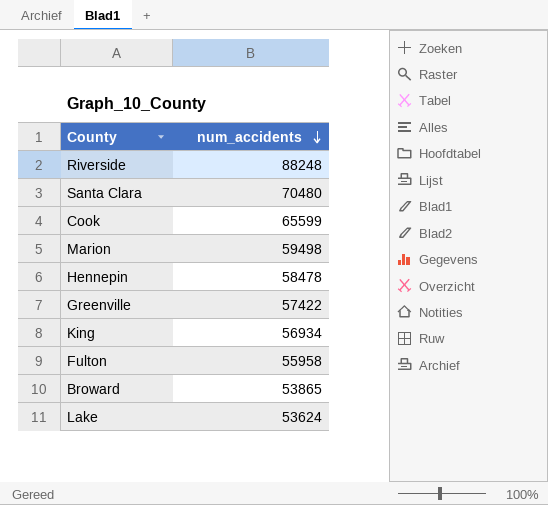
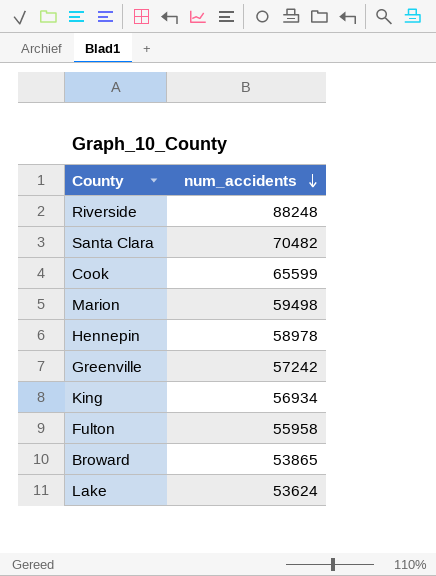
Santa Clara | num_accidents: 70480 -> 70482
Hennepin | num_accidents: 58478 -> 58978
Greenville | num_accidents: 57422 -> 57242

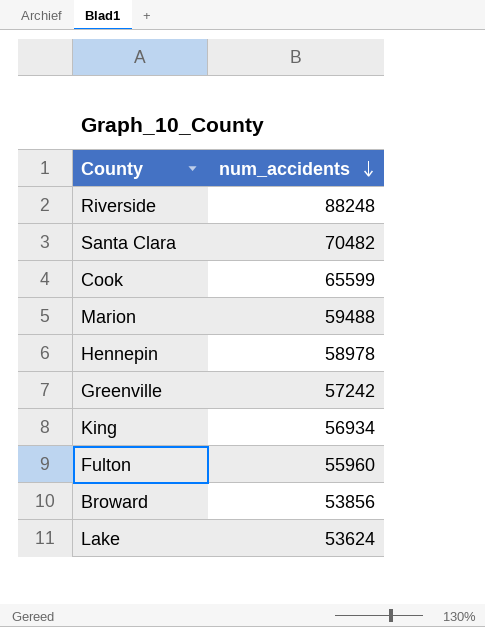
Marion | num_accidents: 59498 -> 59488
Fulton | num_accidents: 55958 -> 55960
Broward | num_accidents: 53865 -> 53856

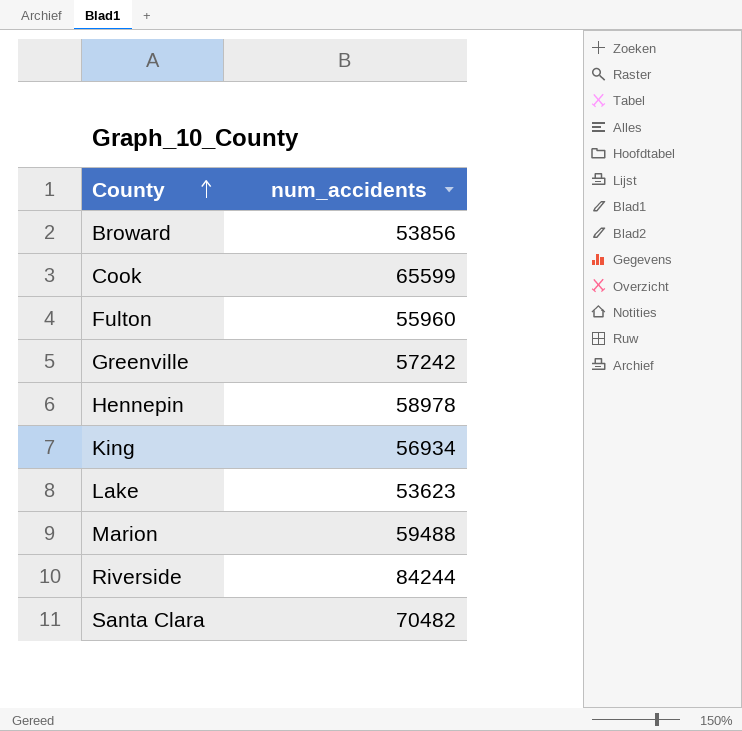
row order: num_accidents descending -> County ascending
Lake | num_accidents: 53624 -> 53623
Riverside | num_accidents: 88248 -> 84244

